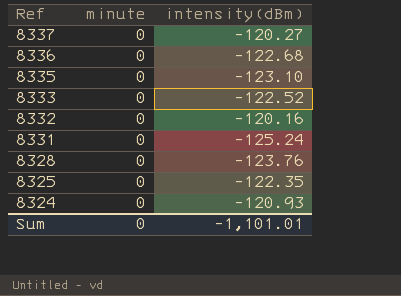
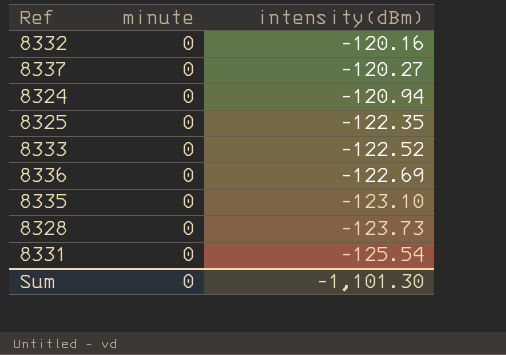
row order: Ref descending -> intensity(dBm) descending
8324 | intensity(dBm): -120.93 -> -120.94
8336 | intensity(dBm): -122.68 -> -122.69
8328 | intensity(dBm): -123.76 -> -123.73
8331 | intensity(dBm): -125.24 -> -125.54
Sum | intensity(dBm): -1,101.01 -> -1,101.30

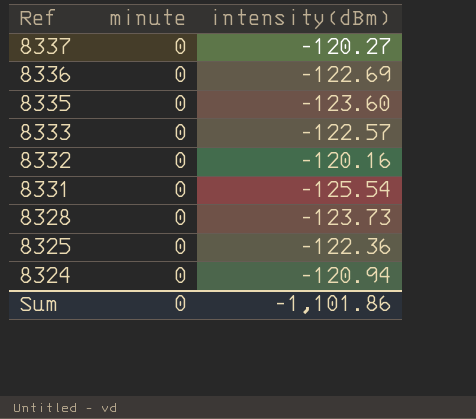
row order: intensity(dBm) descending -> Ref descending
8335 | intensity(dBm): -123.10 -> -123.60
8333 | intensity(dBm): -122.52 -> -122.57
8325 | intensity(dBm): -122.35 -> -122.36
Sum | intensity(dBm): -1,101.30 -> -1,101.86

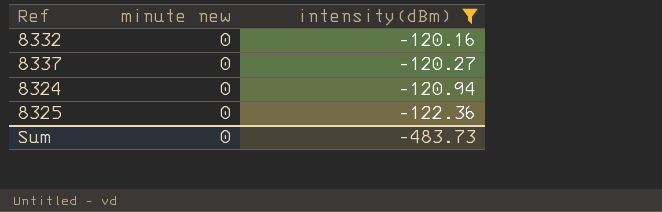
filter: none -> intensity(dBm) >= -122.36
row order: Ref descending -> intensity(dBm) descending
column name: minute -> minute new
Sum | intensity(dBm): -1,101.86 -> -483.73

